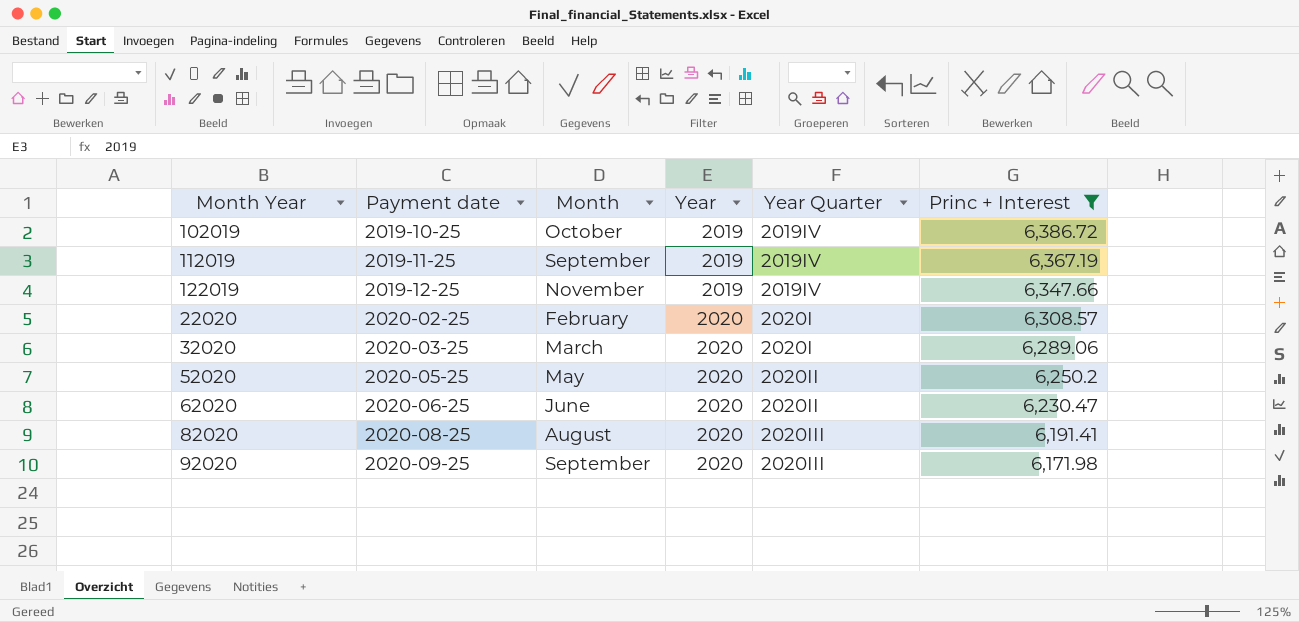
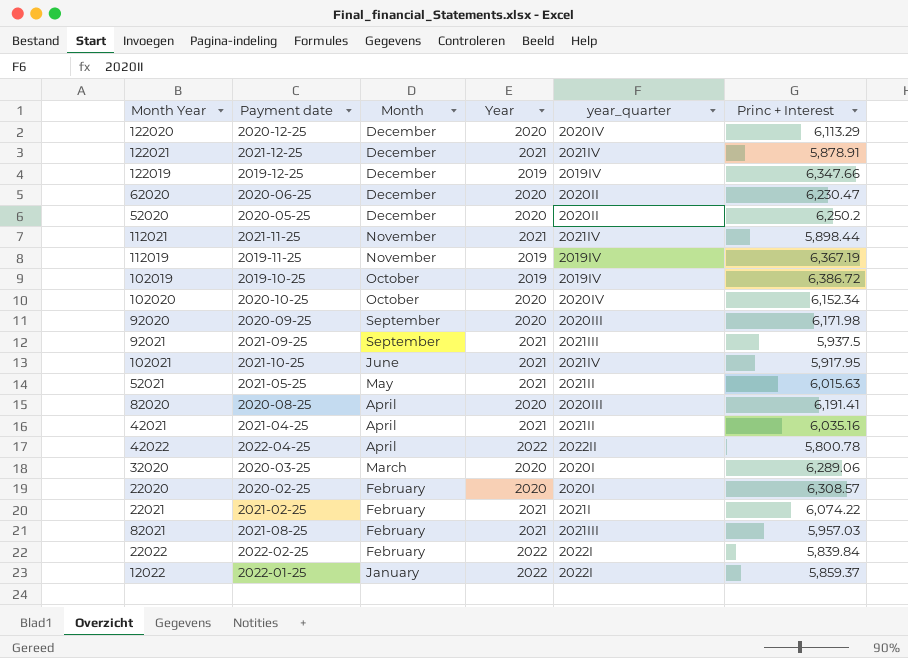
filter: Princ + Interest >= 6,171.98 -> none
row order: Payment date ascending -> Month descending
column name: Year Quarter -> year_quarter
122019 | Month: November -> December
62020 | Month: June -> December
52020 | Month: May -> December
112019 | Month: September -> November
82020 | Month: August -> April

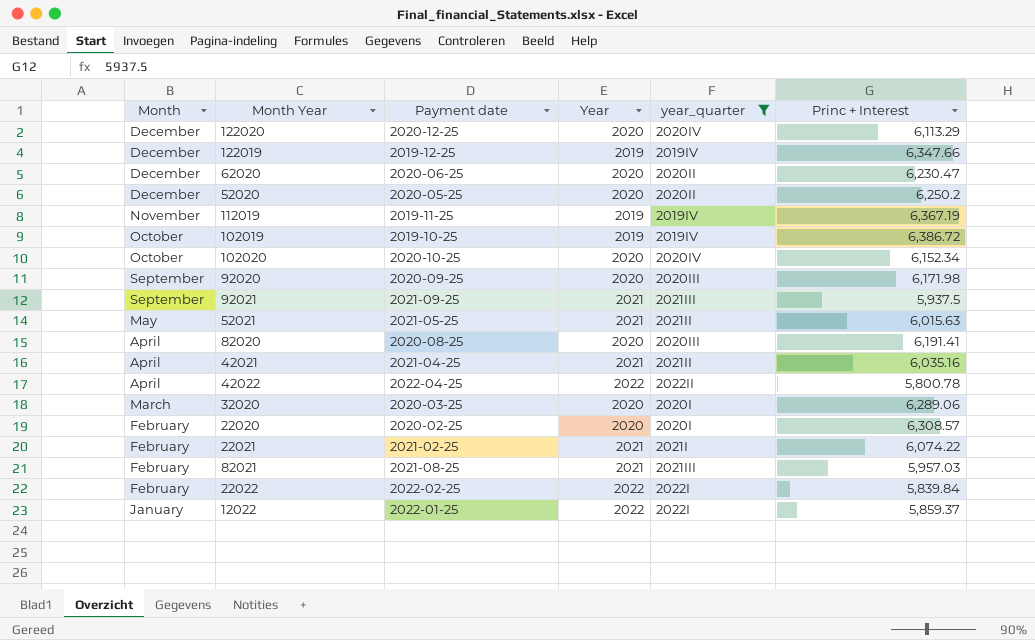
filter: none -> year_quarter != 2021IV
column Month | position: 3 -> 1

